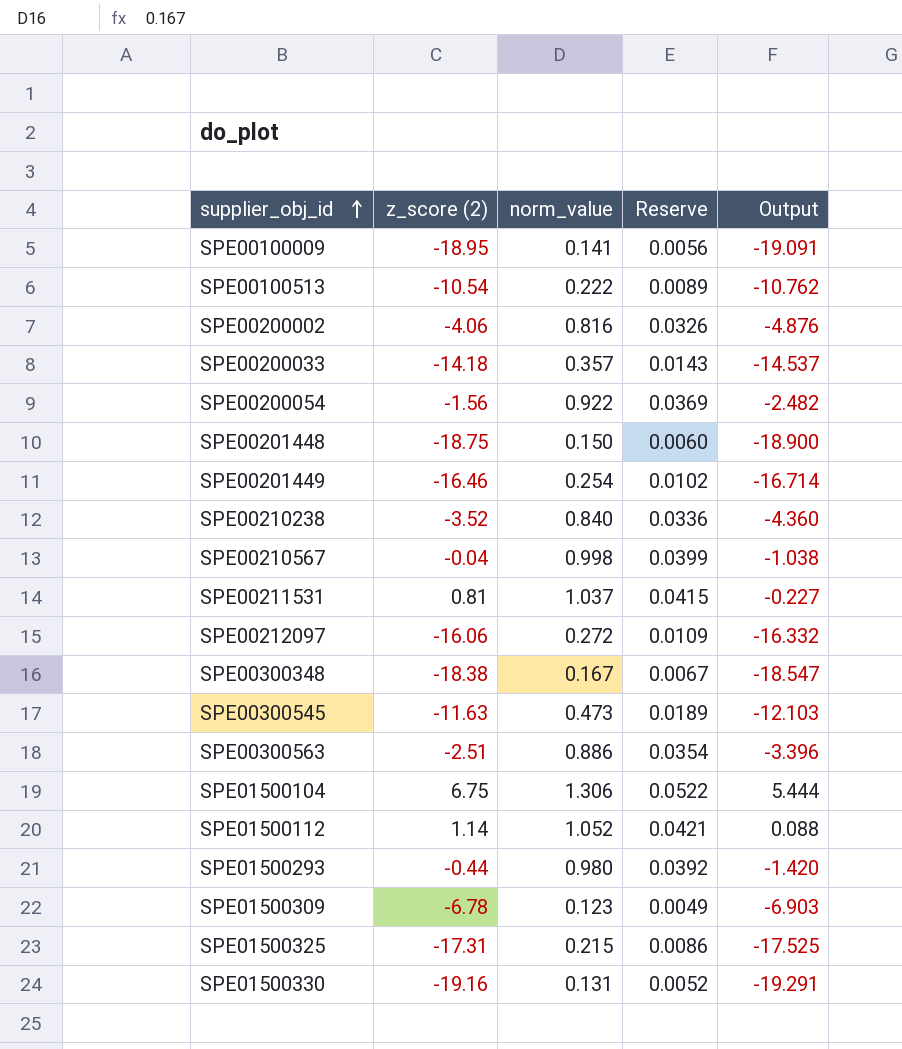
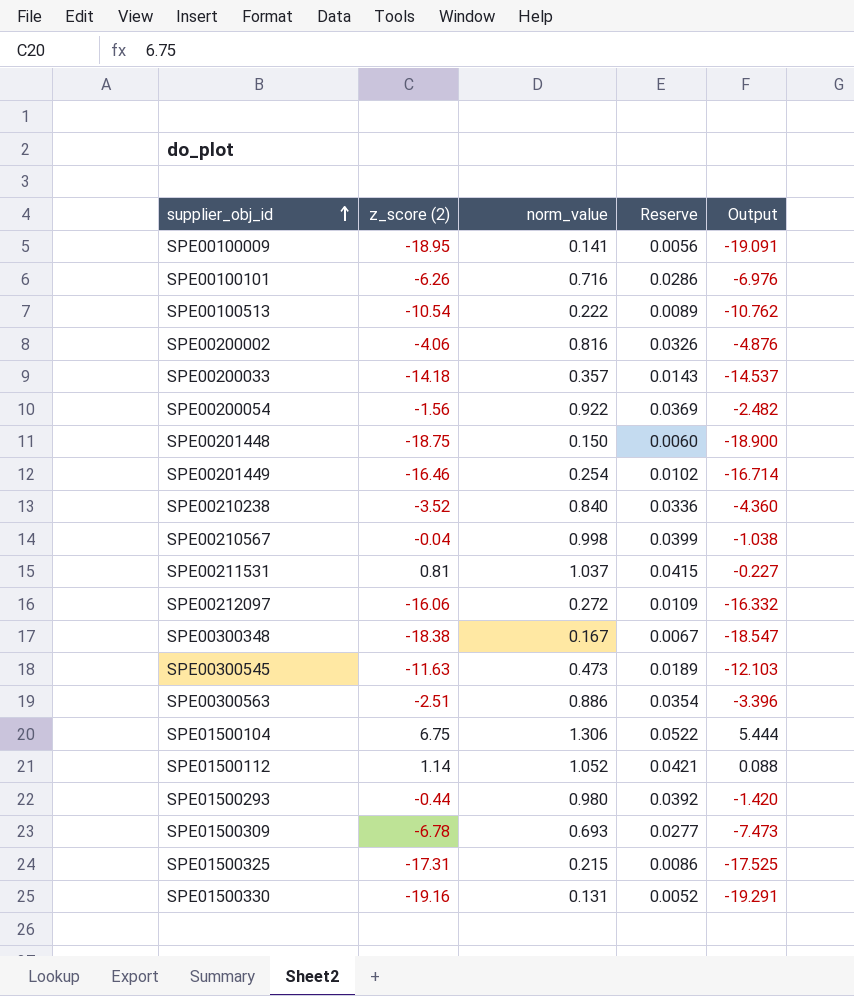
row SPE00100101: none -> -6.26 | 0.716 | 0.0286 | -6.976
SPE01500309 | norm_value: 0.123 -> 0.693
SPE01500309 | Reserve: 0.0049 -> 0.0277
SPE01500309 | Output: -6.903 -> -7.473

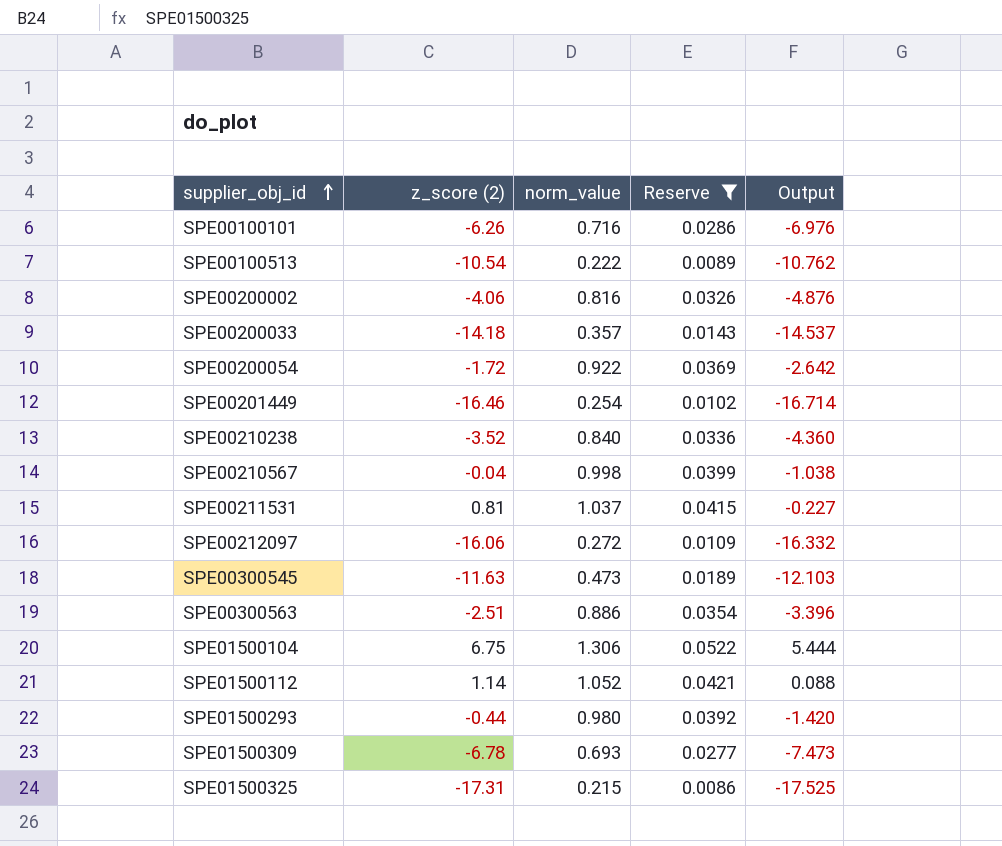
filter: none -> Reserve >= 0.0086
SPE00200054 | z_score (2): -1.56 -> -1.72
SPE00200054 | Output: -2.482 -> -2.642

